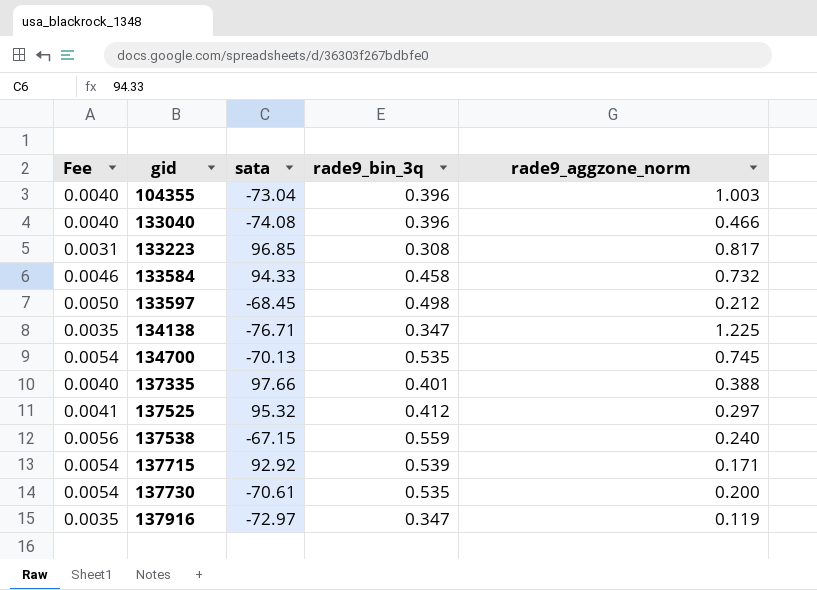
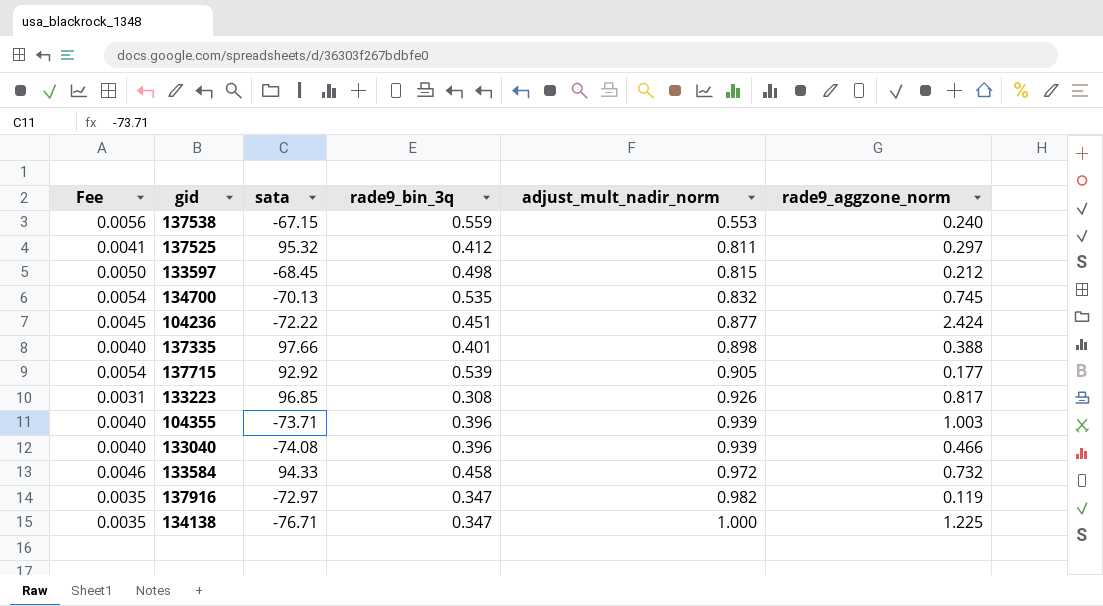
row order: gid ascending -> adjust_mult_nadir_norm ascending
column adjust_mult_nadir_norm | position: none -> 5
row 137730: 0.0054 | -70.61 | 0.535 | 0.200 -> none
row 104236: none -> 0.0045 | -72.22 | 0.451 | 0.877 | 2.424
137715 | rade9_aggzone_norm: 0.171 -> 0.177
104355 | sata: -73.04 -> -73.71

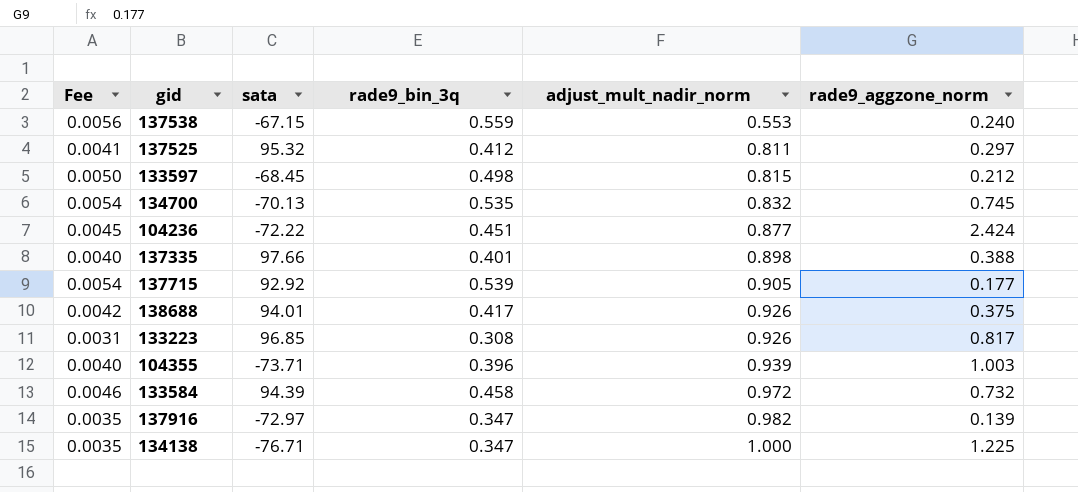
row 133040: 0.0040 | -74.08 | 0.396 | 0.939 | 0.466 -> none
row 138688: none -> 0.0042 | 94.01 | 0.417 | 0.926 | 0.375
133584 | sata: 94.33 -> 94.39
137916 | rade9_aggzone_norm: 0.119 -> 0.139

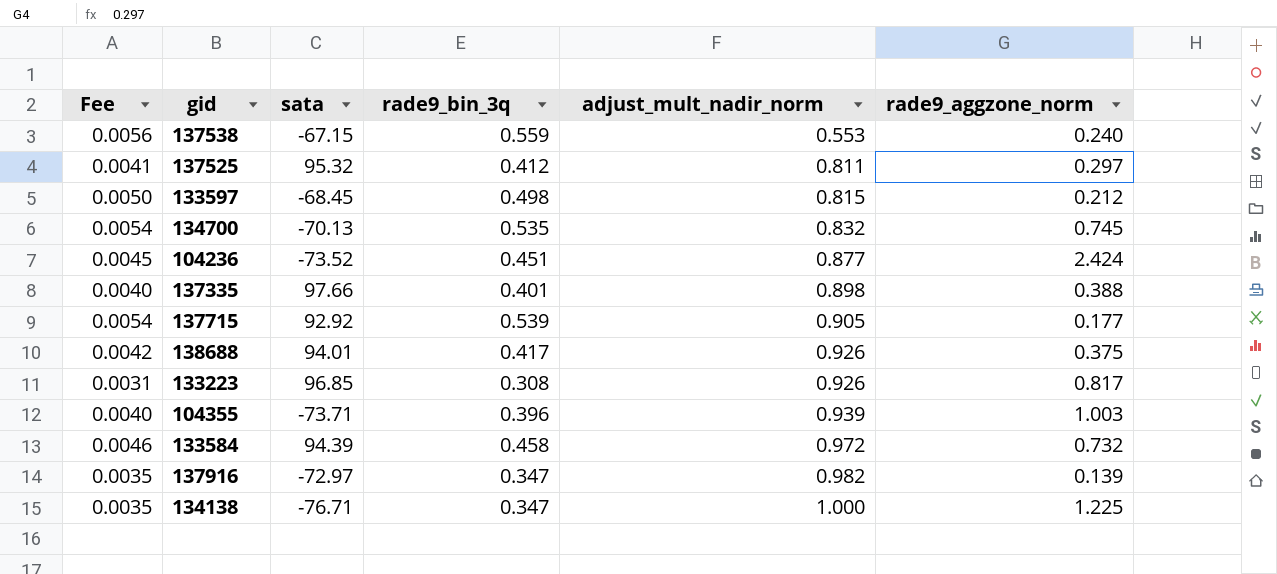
104236 | sata: -72.22 -> -73.52

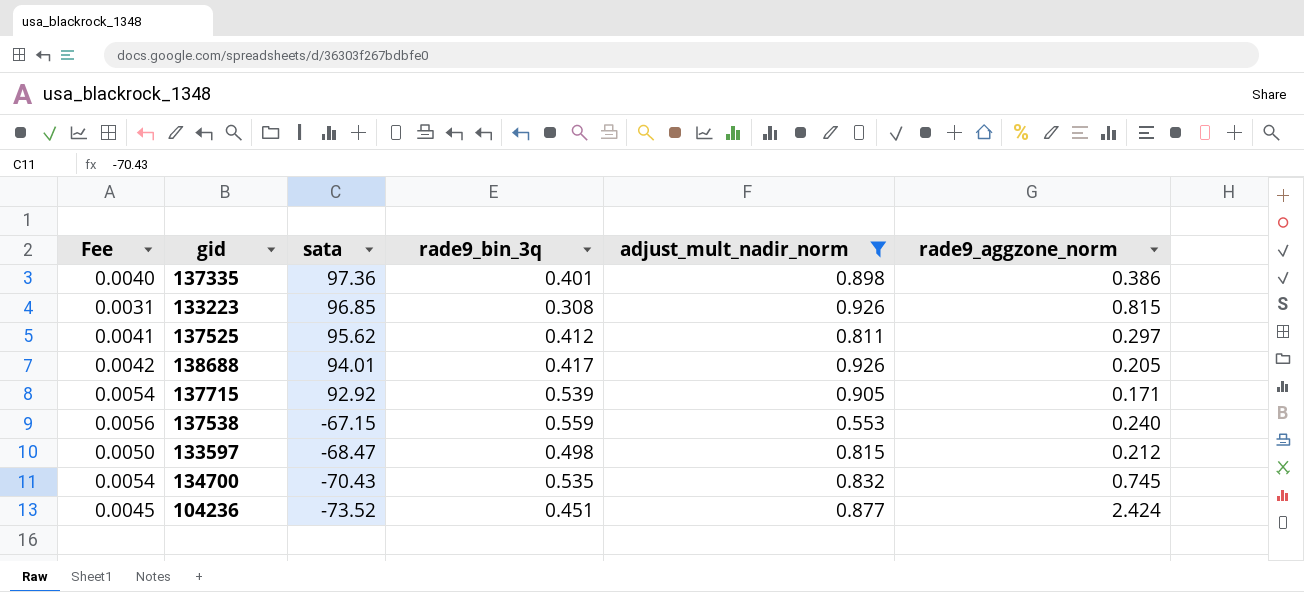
filter: none -> adjust_mult_nadir_norm <= 0.926
row order: adjust_mult_nadir_norm ascending -> sata descending
137335 | sata: 97.66 -> 97.36
137335 | rade9_aggzone_norm: 0.388 -> 0.386
133223 | rade9_aggzone_norm: 0.817 -> 0.815
137525 | sata: 95.32 -> 95.62
138688 | rade9_aggzone_norm: 0.375 -> 0.205
137715 | rade9_aggzone_norm: 0.177 -> 0.171
133597 | sata: -68.45 -> -68.47
134700 | sata: -70.13 -> -70.43

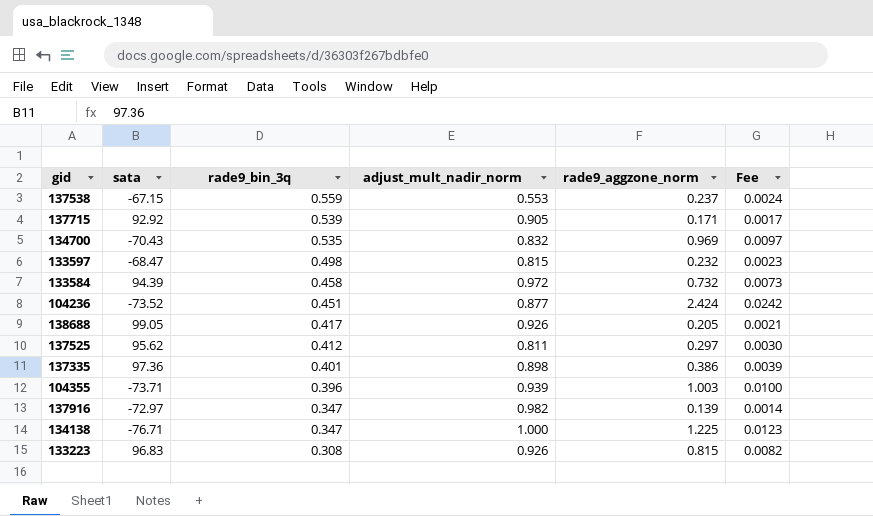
filter: adjust_mult_nadir_norm <= 0.926 -> none
row order: sata descending -> rade9_bin_3q descending
column Fee | formula: [rade9_bin_3q] * 0.01 -> [rade9_aggzone_norm] * 0.01
column Fee | position: 1 -> 6
137538 | rade9_aggzone_norm: 0.240 -> 0.237
134700 | rade9_aggzone_norm: 0.745 -> 0.969
133597 | rade9_aggzone_norm: 0.212 -> 0.232
138688 | sata: 94.01 -> 99.05
133223 | sata: 96.85 -> 96.83

